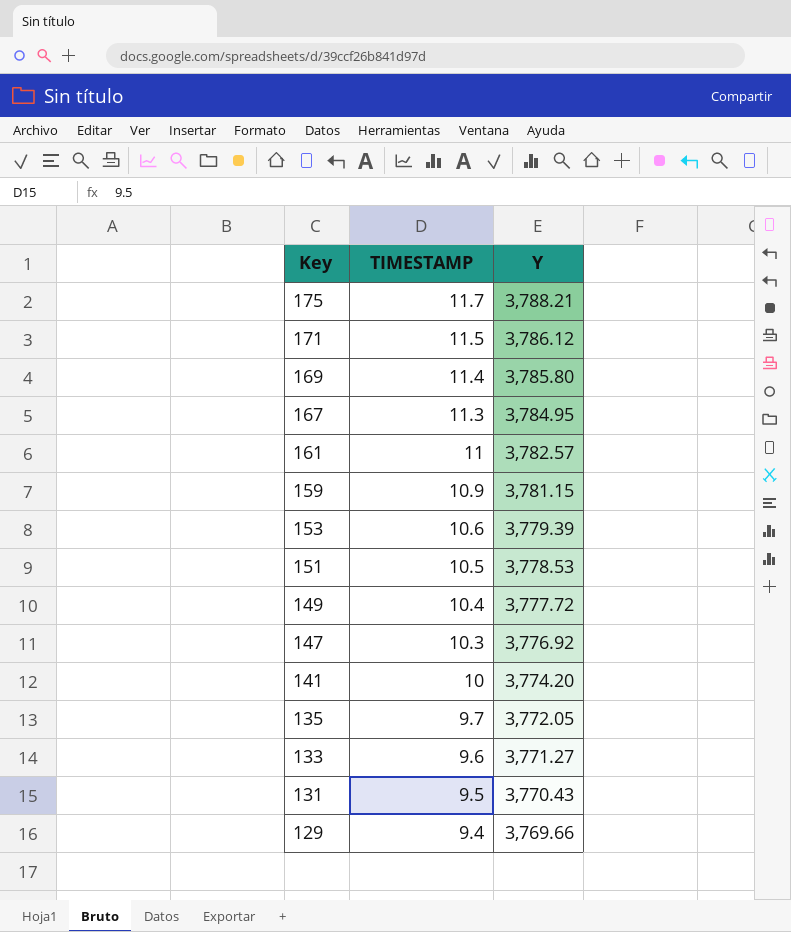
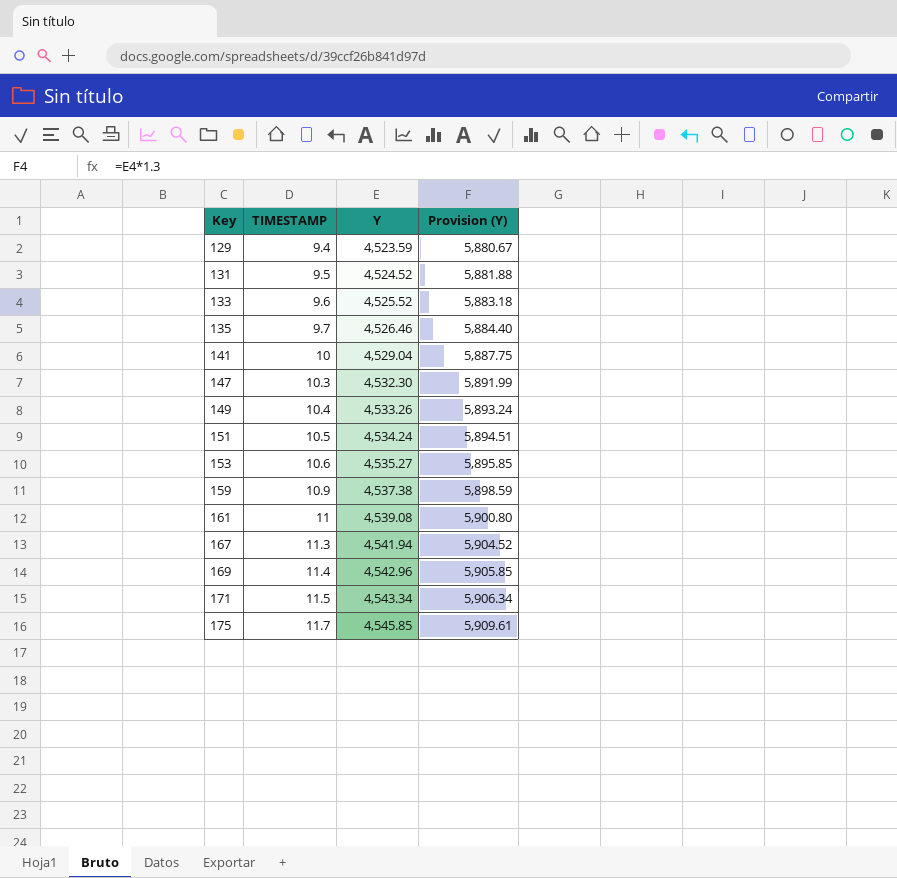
row order: Key descending -> Key ascending
column Provision (Y) | formula: none -> [Y] * 1.3
129 | Y: 3,769.66 -> 4,523.59
131 | Y: 3,770.43 -> 4,524.52
133 | Y: 3,771.27 -> 4,525.52
135 | Y: 3,772.05 -> 4,526.46
141 | Y: 3,774.20 -> 4,529.04
147 | Y: 3,776.92 -> 4,532.30
149 | Y: 3,777.72 -> 4,533.26
151 | Y: 3,778.53 -> 4,534.24
153 | Y: 3,779.39 -> 4,535.27
159 | Y: 3,781.15 -> 4,537.38
161 | Y: 3,782.57 -> 4,539.08
167 | Y: 3,784.95 -> 4,541.94
169 | Y: 3,785.80 -> 4,542.96
171 | Y: 3,786.12 -> 4,543.34
175 | Y: 3,788.21 -> 4,545.85

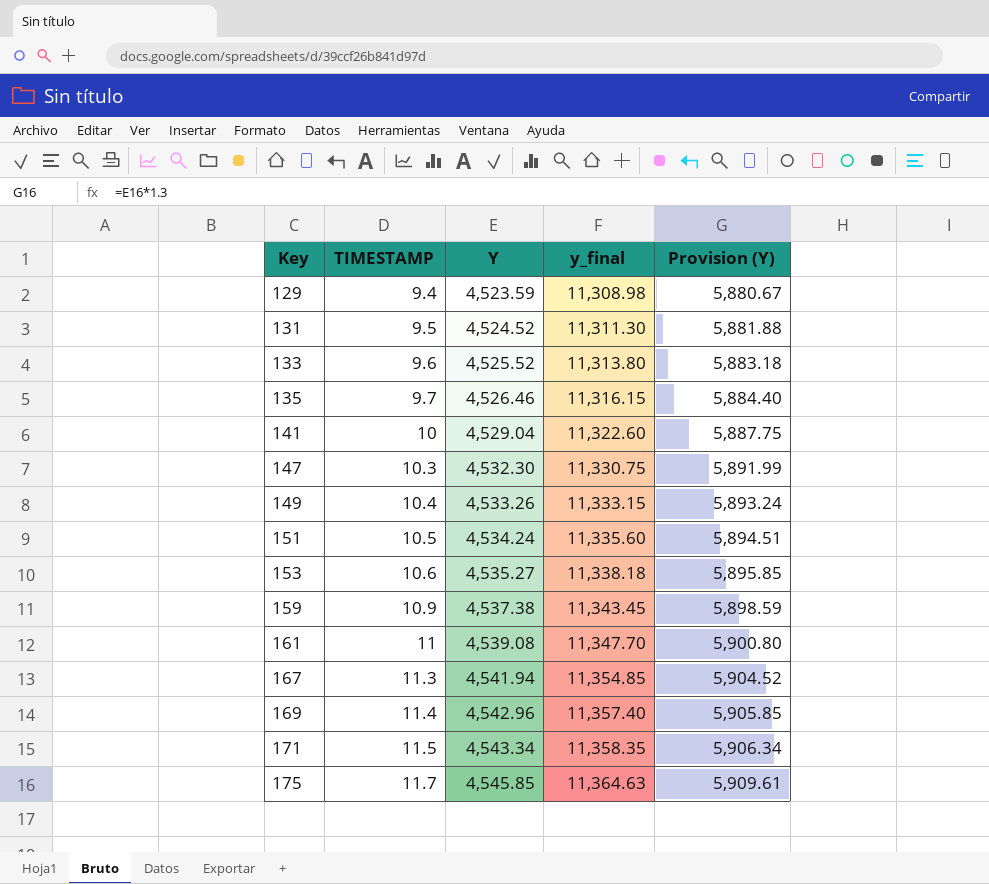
column y_final | formula: none -> [Y] * 2.5

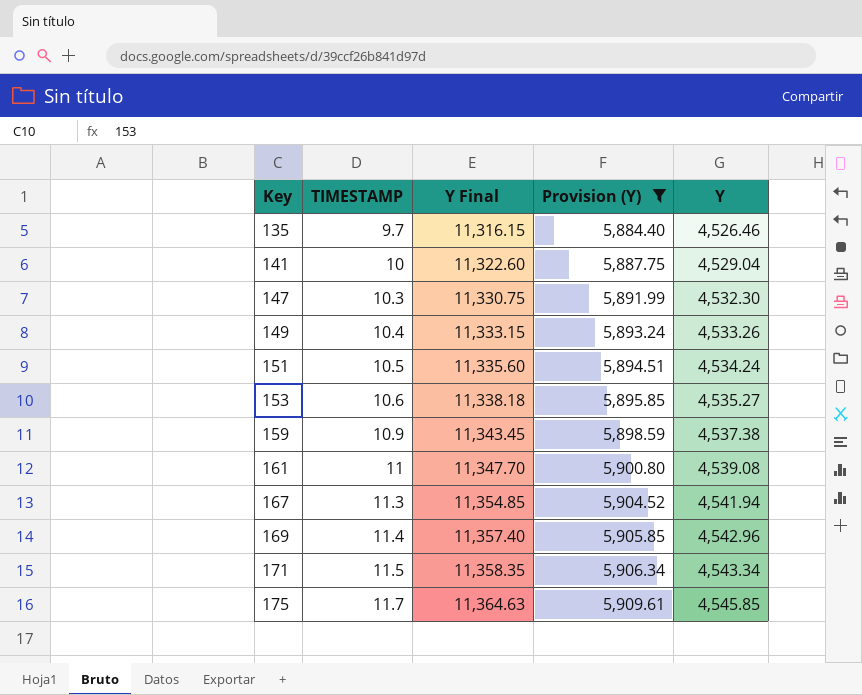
filter: none -> Provision (Y) >= 5,884.40
column name: y_final -> Y Final
column Y | position: 3 -> 5

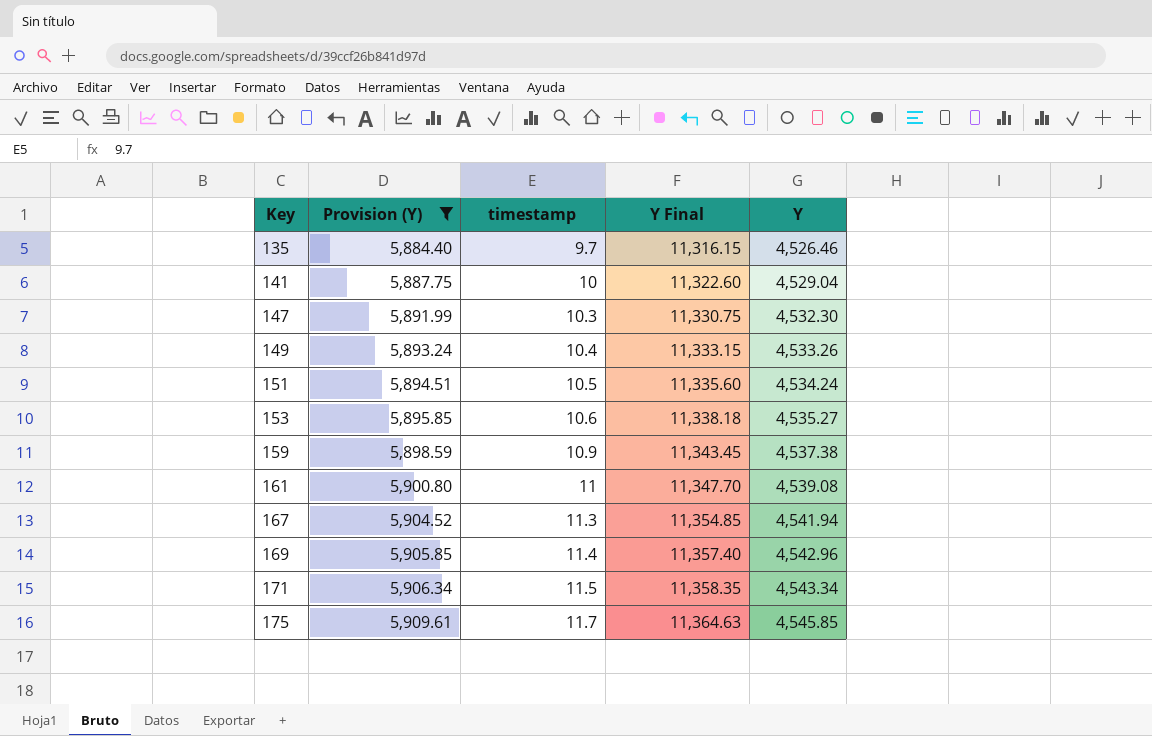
column Provision (Y) | position: 4 -> 2
column name: TIMESTAMP -> timestamp

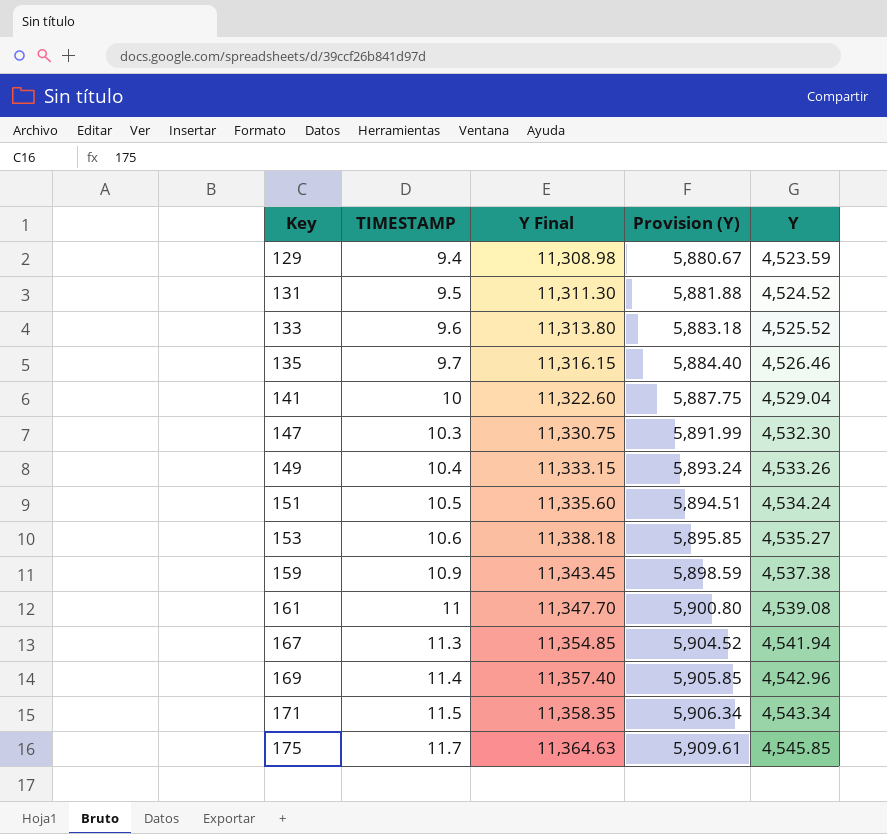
filter: Provision (Y) >= 5,884.40 -> none
column name: timestamp -> TIMESTAMP
column Provision (Y) | position: 2 -> 4

